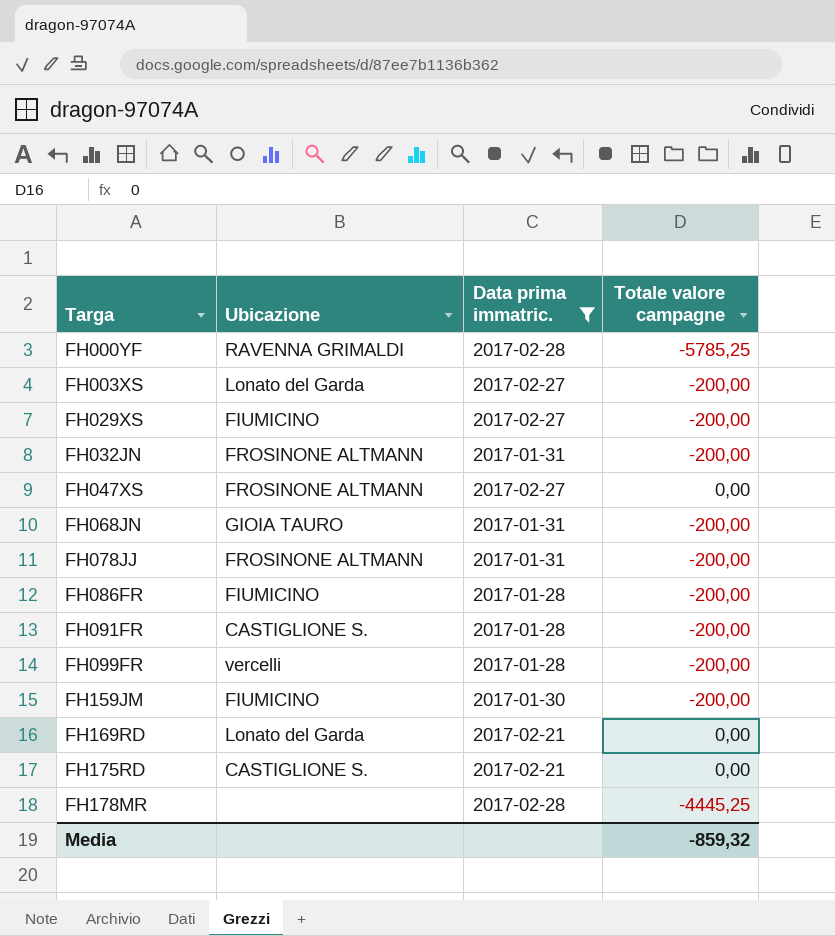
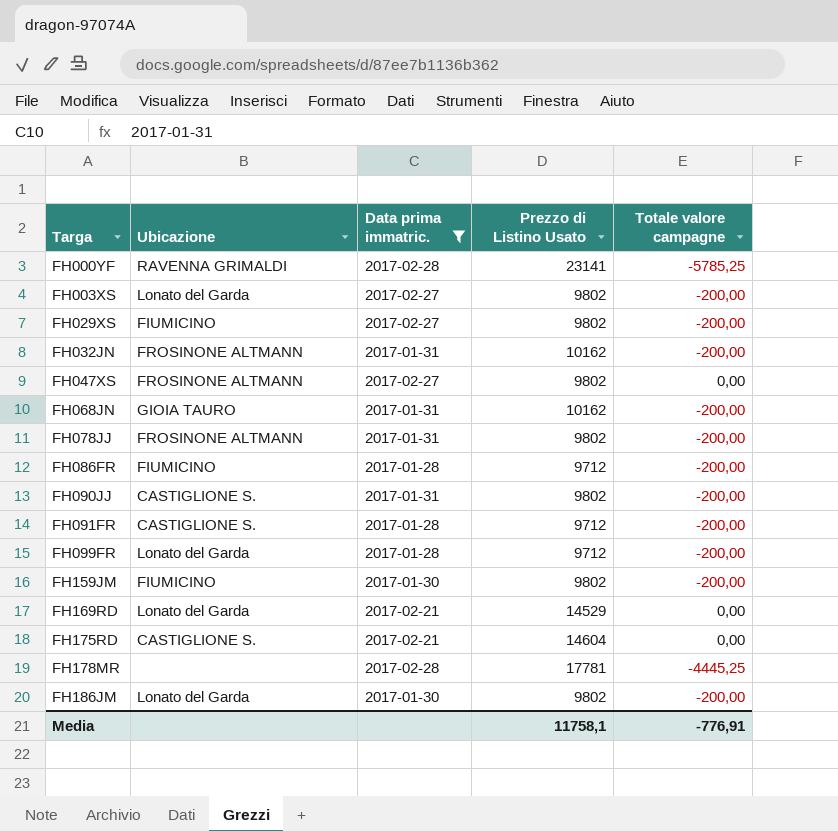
column Prezzo di Listino Usato | position: none -> 4
row FH090JJ: none -> CASTIGLIONE S. | 2017-01-31 | 9802 | -200,00
FH099FR | Ubicazione: vercelli -> Lonato del Garda
row FH186JM: none -> Lonato del Garda | 2017-01-30 | 9802 | -200,00
Media | Totale valore campagne: -859,32 -> -776,91

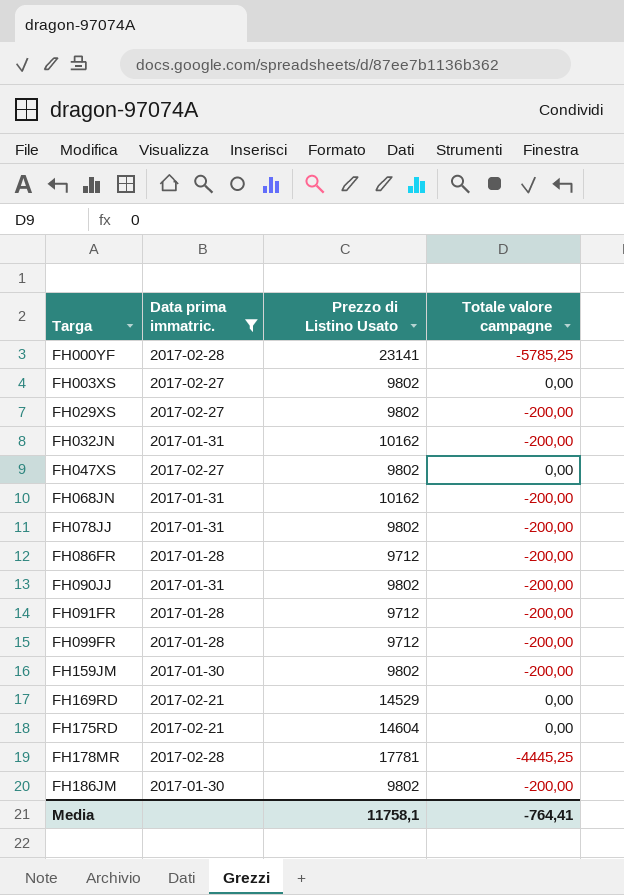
column Ubicazione | position: 2 -> none
FH003XS | Totale valore campagne: -200,00 -> 0,00
Media | Totale valore campagne: -776,91 -> -764,41

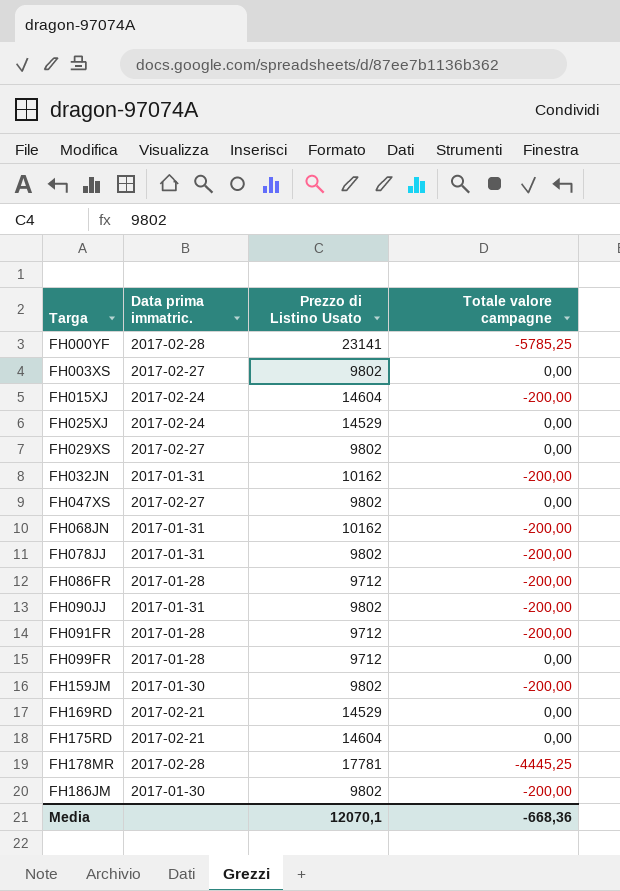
filter: Data prima immatric. != 2017-02-24 -> none
FH029XS | Totale valore campagne: -200,00 -> 0,00
FH099FR | Totale valore campagne: -200,00 -> 0,00
Media | Prezzo di Listino Usato: 11758,1 -> 12070,1
Media | Totale valore campagne: -764,41 -> -668,36

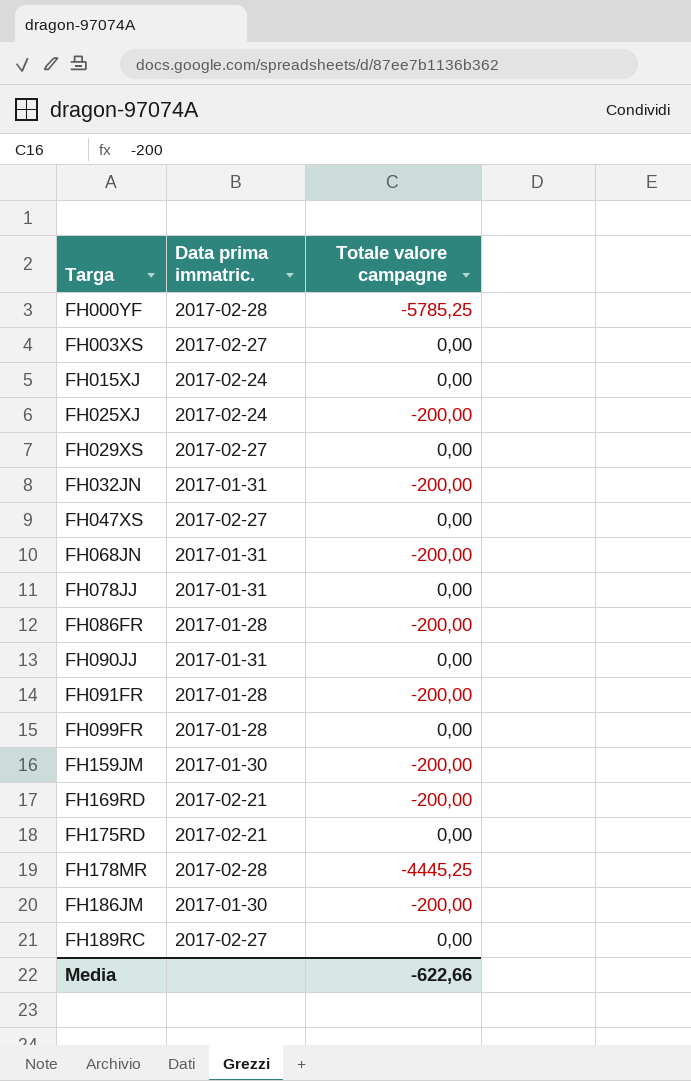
column Prezzo di Listino Usato | position: 3 -> none
FH015XJ | Totale valore campagne: -200,00 -> 0,00
FH025XJ | Totale valore campagne: 0,00 -> -200,00
FH078JJ | Totale valore campagne: -200,00 -> 0,00
FH090JJ | Totale valore campagne: -200,00 -> 0,00
FH169RD | Totale valore campagne: 0,00 -> -200,00
row FH189RC: none -> 2017-02-27 | 0,00
Media | Totale valore campagne: -668,36 -> -622,66

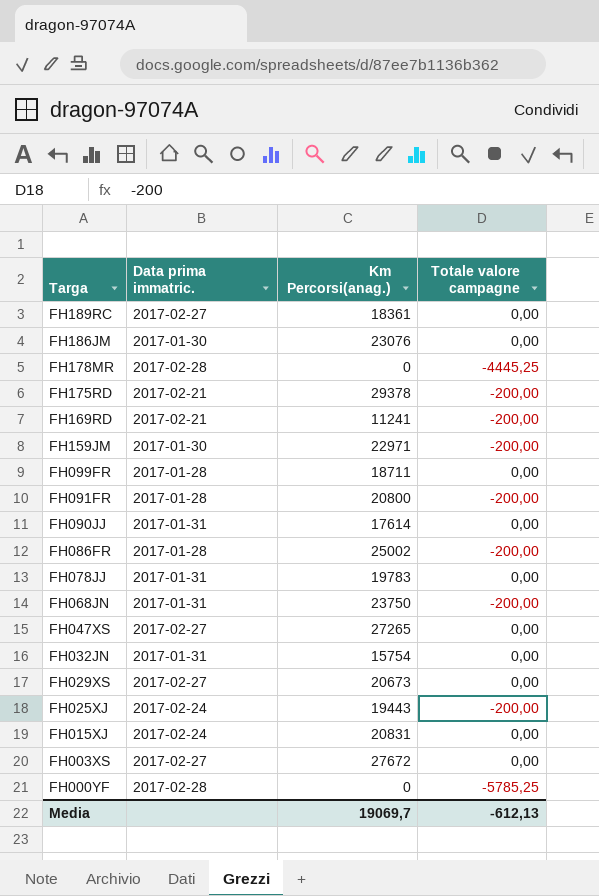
row order: Targa ascending -> Targa descending
column Km Percorsi(anag.) | position: none -> 3
FH186JM | Totale valore campagne: -200,00 -> 0,00
FH175RD | Totale valore campagne: 0,00 -> -200,00
FH032JN | Totale valore campagne: -200,00 -> 0,00
Media | Totale valore campagne: -622,66 -> -612,13

